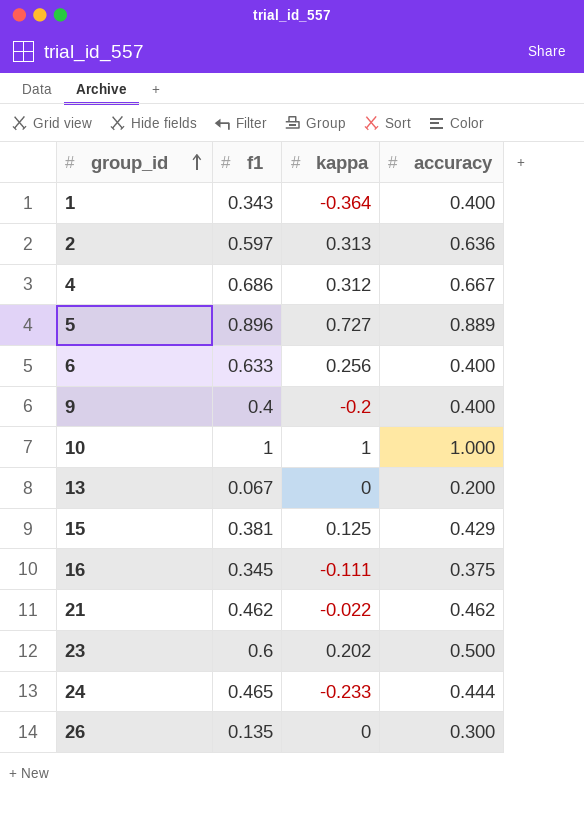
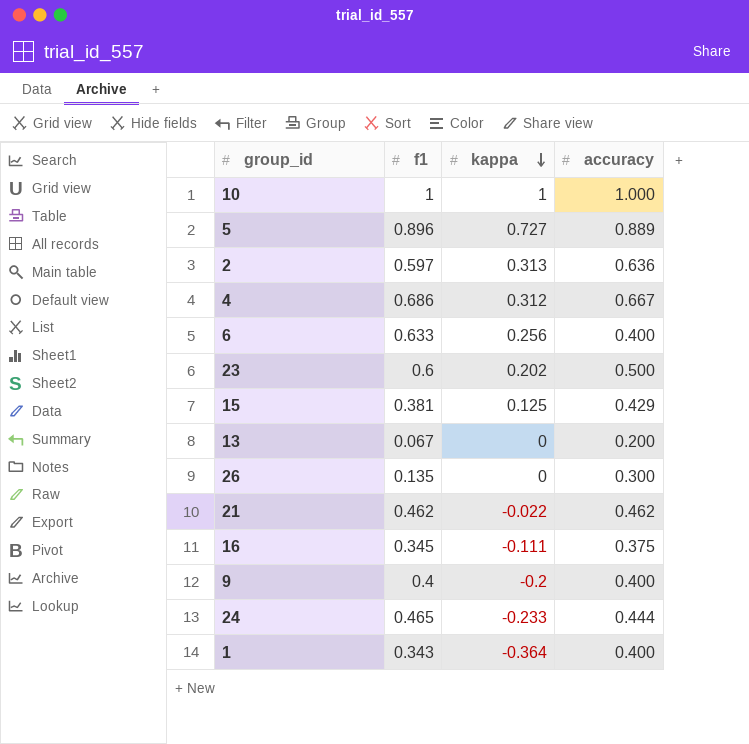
row order: group_id ascending -> kappa descending

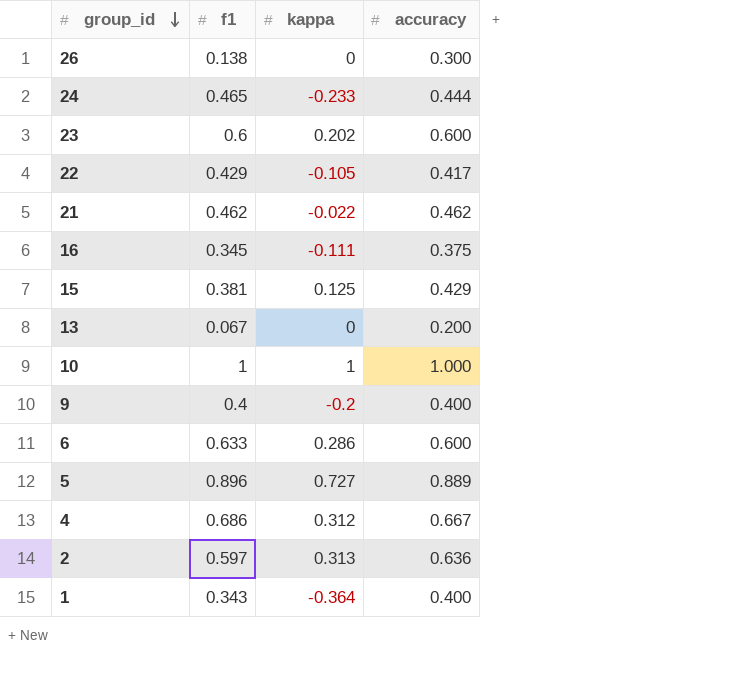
row order: kappa descending -> group_id descending
26 | f1: 0.135 -> 0.138
23 | accuracy: 0.500 -> 0.600
row 22: none -> 0.429 | -0.105 | 0.417
6 | kappa: 0.256 -> 0.286
6 | accuracy: 0.400 -> 0.600

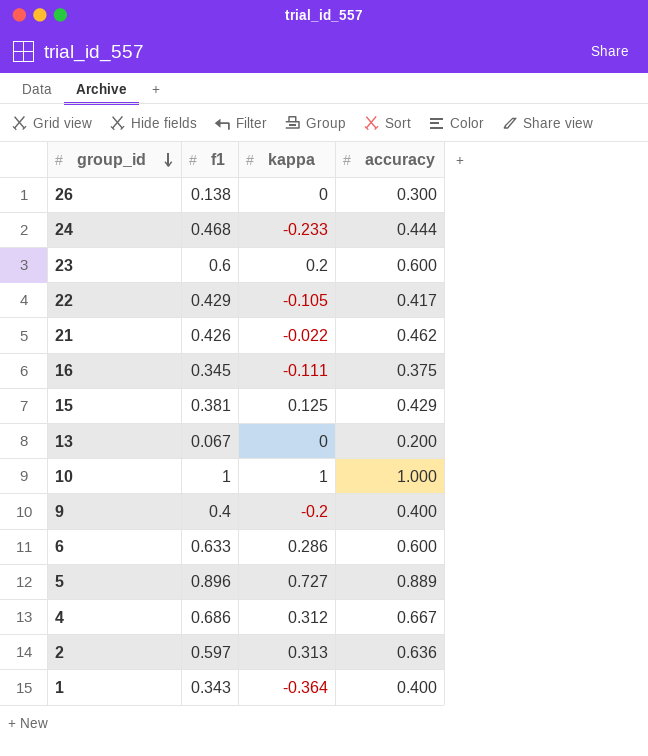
24 | f1: 0.465 -> 0.468
23 | kappa: 0.202 -> 0.2
21 | f1: 0.462 -> 0.426

